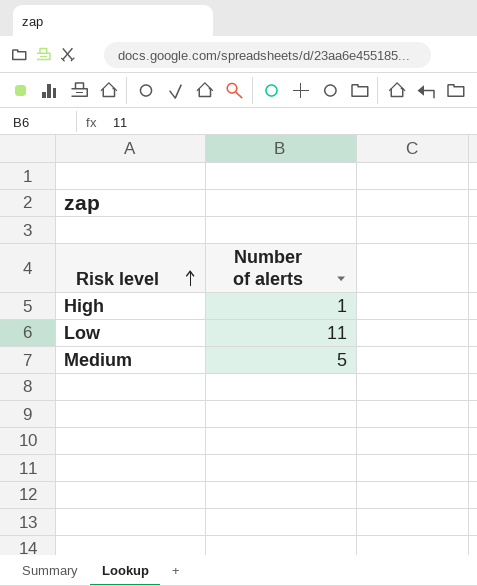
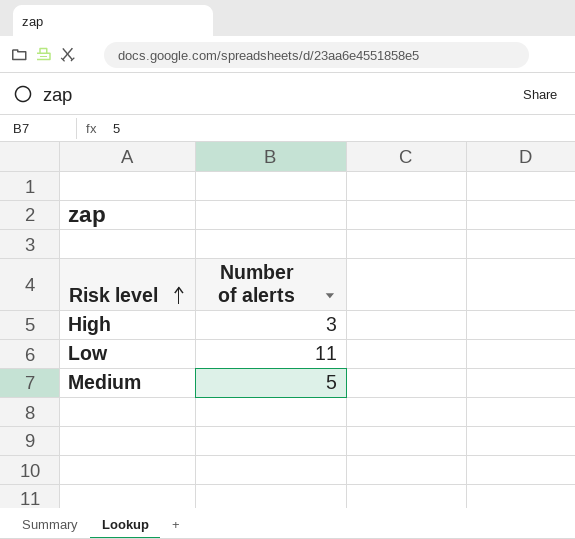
High | Number of alerts: 1 -> 3

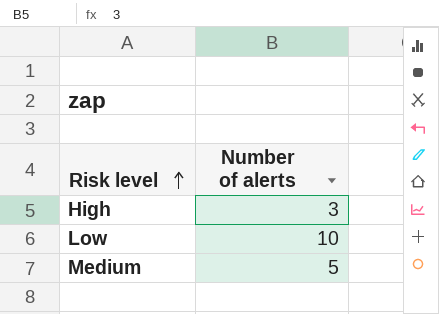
Low | Number of alerts: 11 -> 10

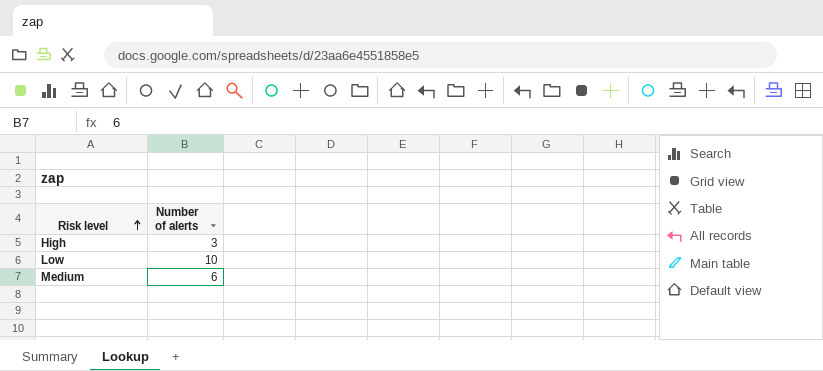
Medium | Number of alerts: 5 -> 6

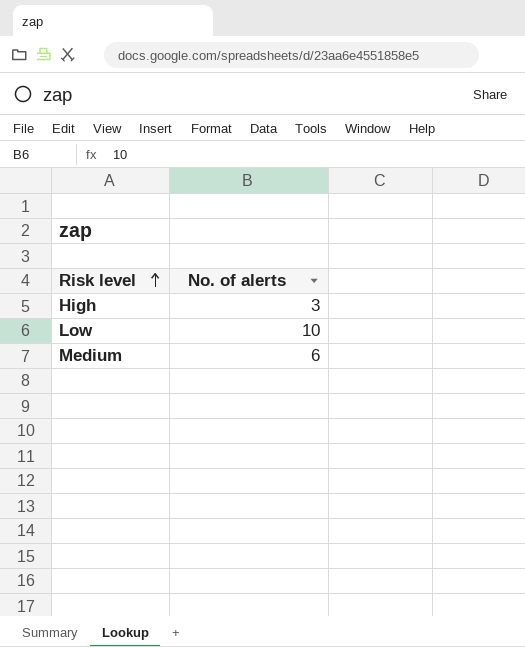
column name: Number of alerts -> No. of alerts

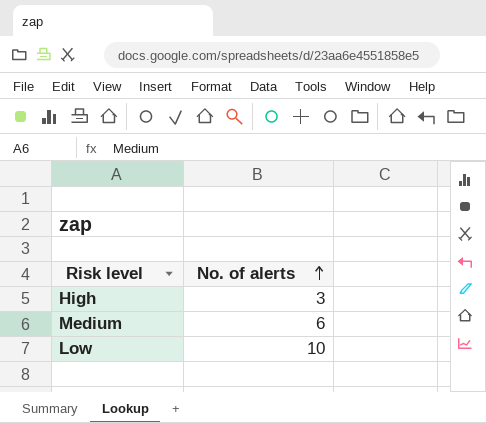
row order: Risk level ascending -> No. of alerts ascending

